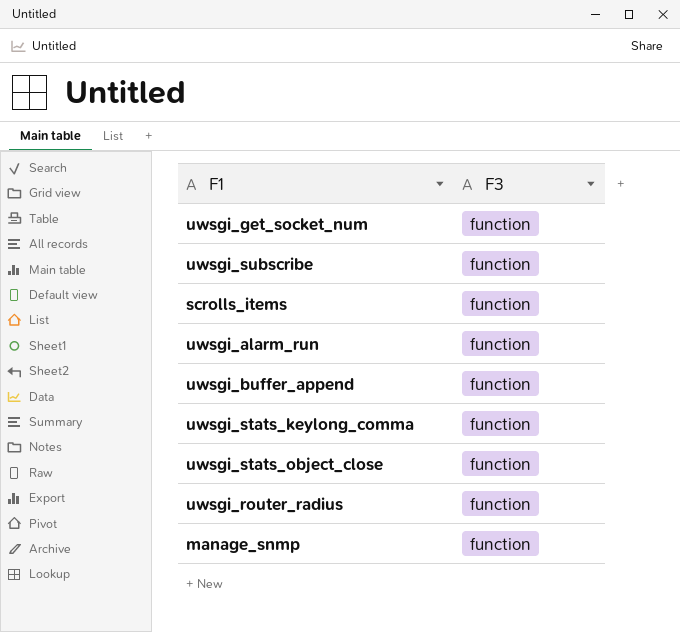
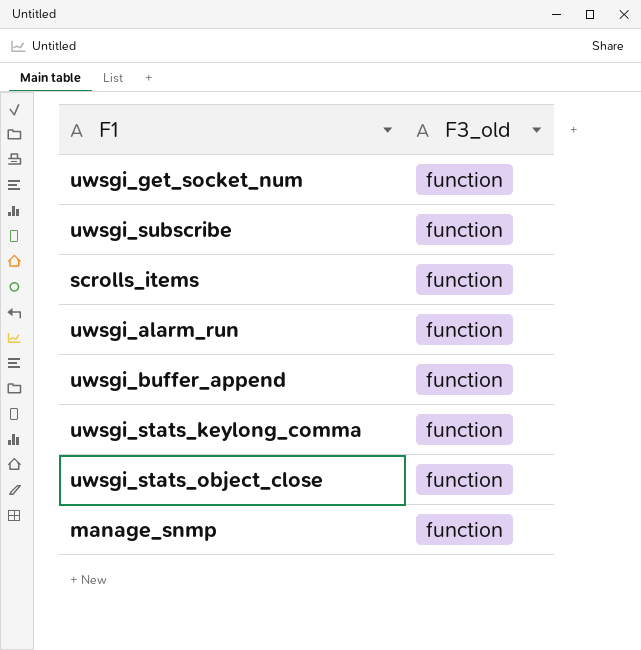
column name: F3 -> F3_old
row uwsgi_router_radius: function -> none

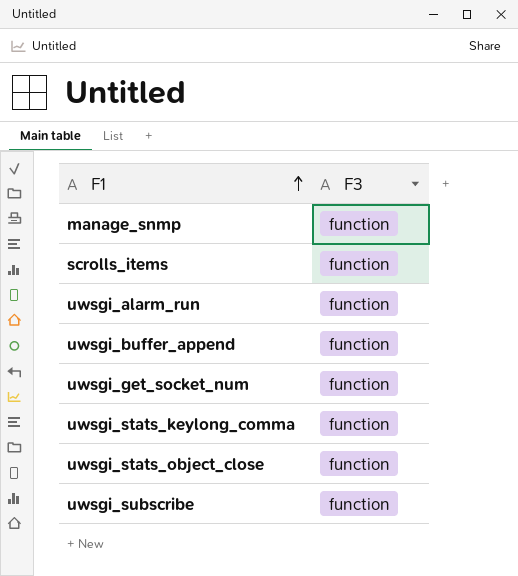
row order: none -> F1 ascending
column name: F3_old -> F3

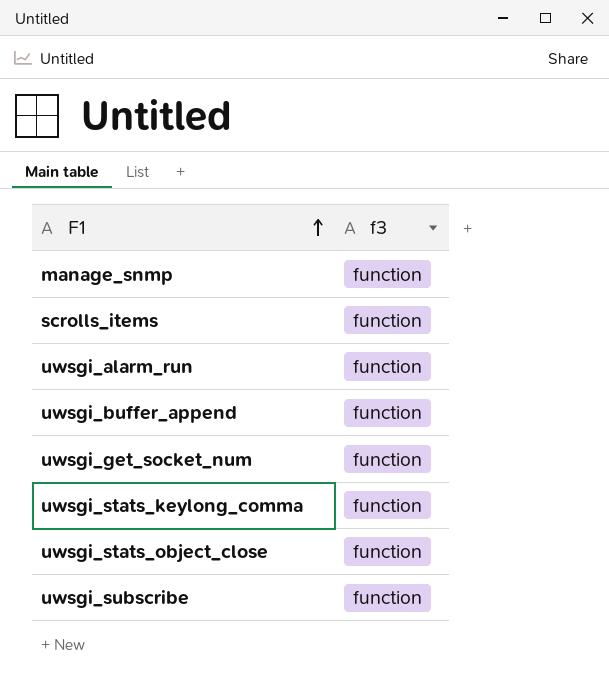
column name: F3 -> f3

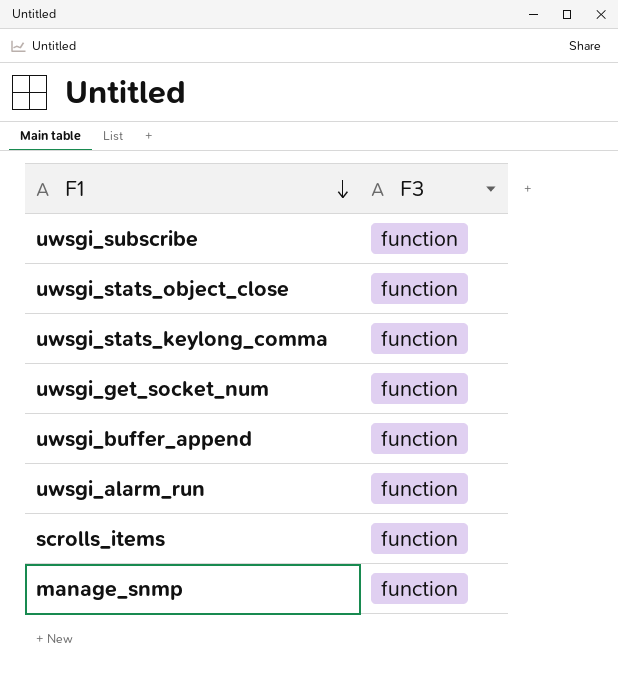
row order: F1 ascending -> F1 descending
column name: f3 -> F3

